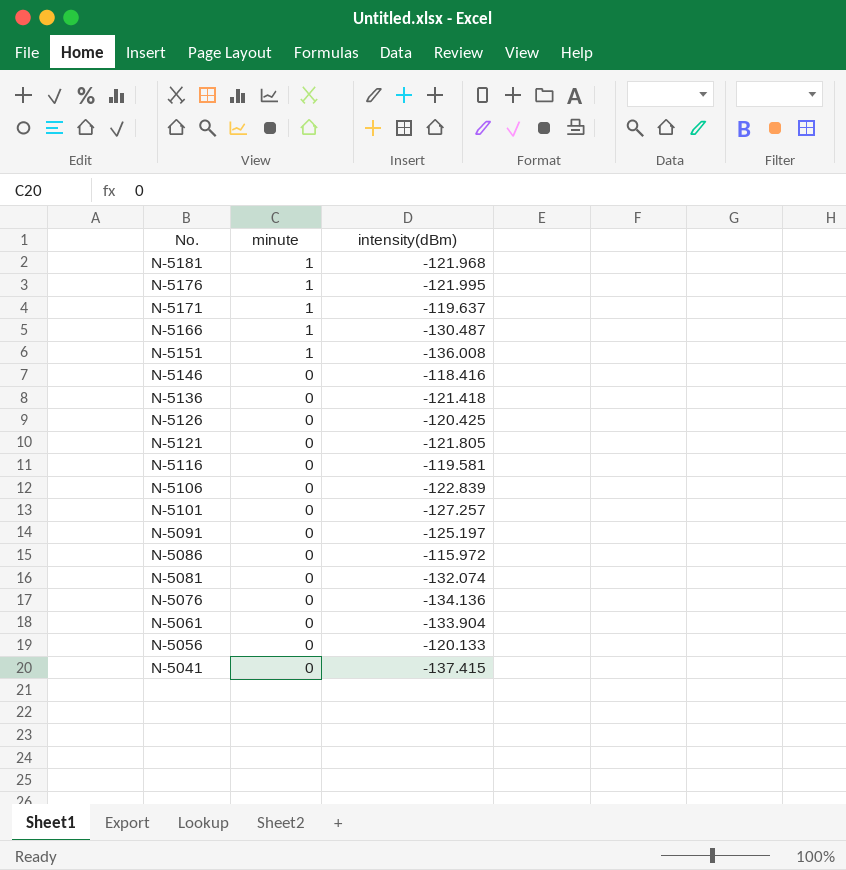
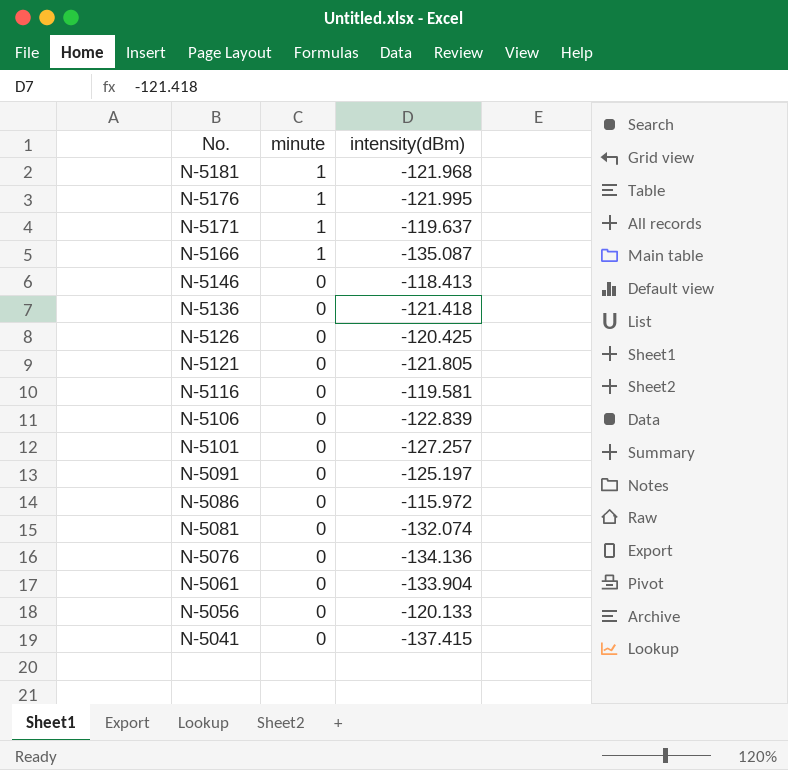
row N-5151: 1 | -136.008 -> none
N-5166 | intensity(dBm): -130.487 -> -135.087
N-5146 | intensity(dBm): -118.416 -> -118.413

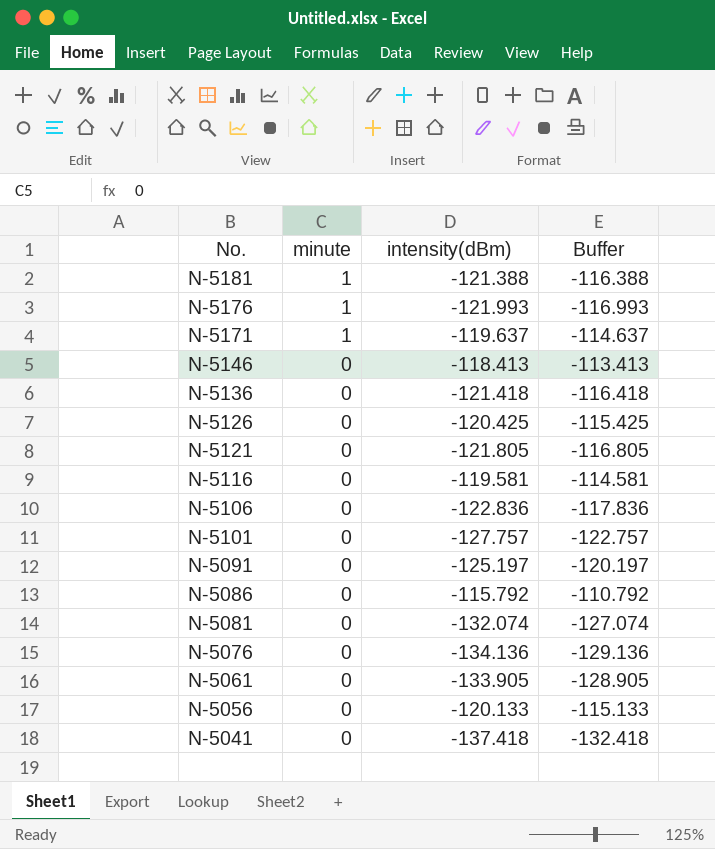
column Buffer | formula: none -> [intensity(dBm)] + 5
row N-5166: 1 | -135.087 -> none
N-5181 | intensity(dBm): -121.968 -> -121.388
N-5176 | intensity(dBm): -121.995 -> -121.993
N-5106 | intensity(dBm): -122.839 -> -122.836
N-5101 | intensity(dBm): -127.257 -> -127.757
N-5086 | intensity(dBm): -115.972 -> -115.792
N-5061 | intensity(dBm): -133.904 -> -133.905
N-5041 | intensity(dBm): -137.415 -> -137.418

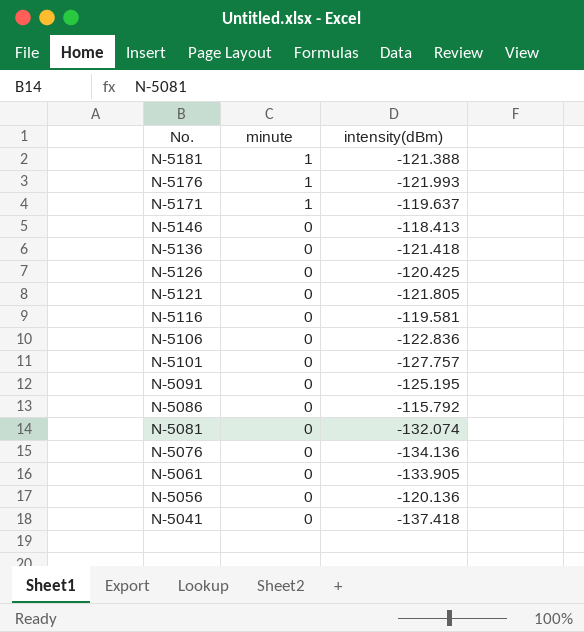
column Buffer | formula: [intensity(dBm)] + 5 -> none
N-5091 | intensity(dBm): -125.197 -> -125.195
N-5056 | intensity(dBm): -120.133 -> -120.136

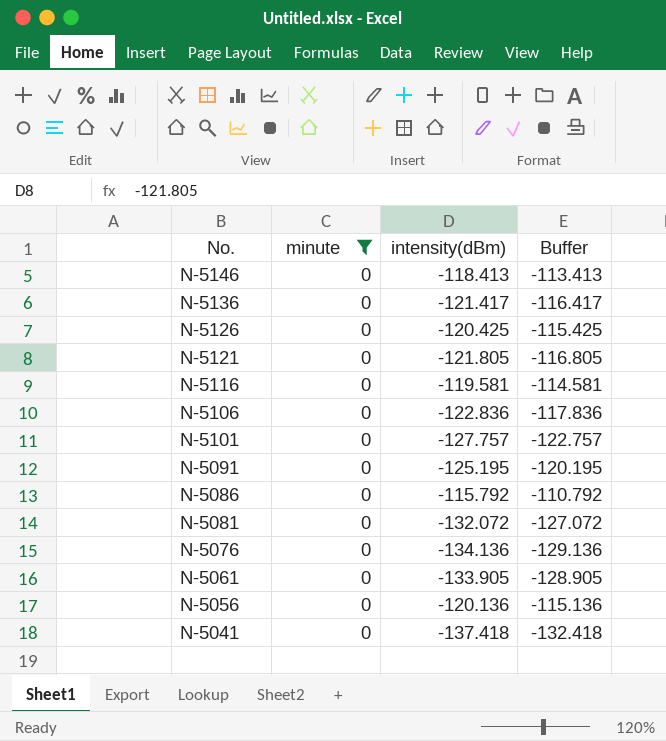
filter: none -> minute = 0
column Buffer | formula: none -> [intensity(dBm)] + 5
N-5136 | intensity(dBm): -121.418 -> -121.417
N-5081 | intensity(dBm): -132.074 -> -132.072

